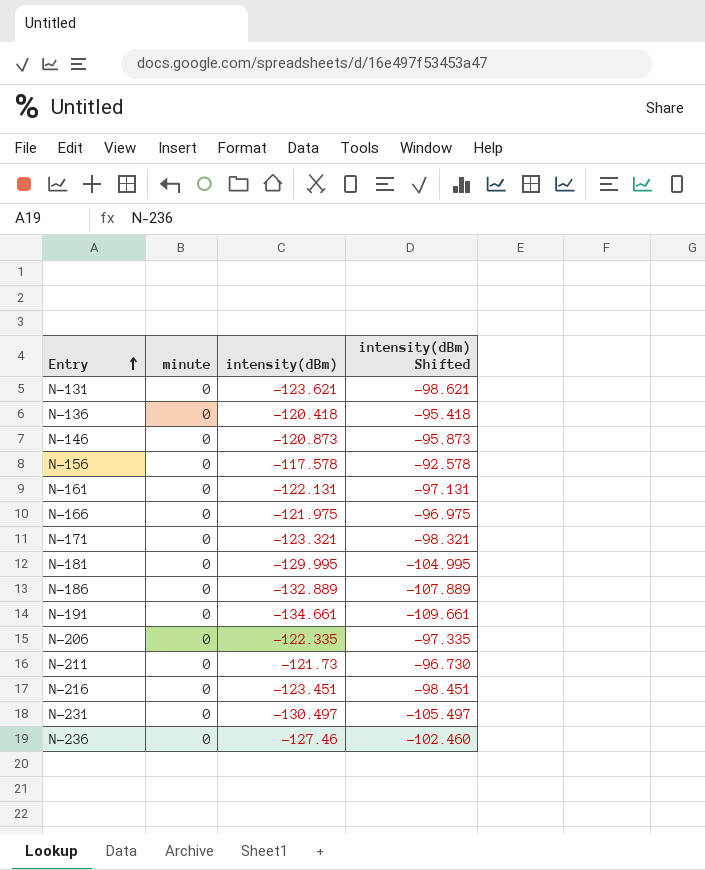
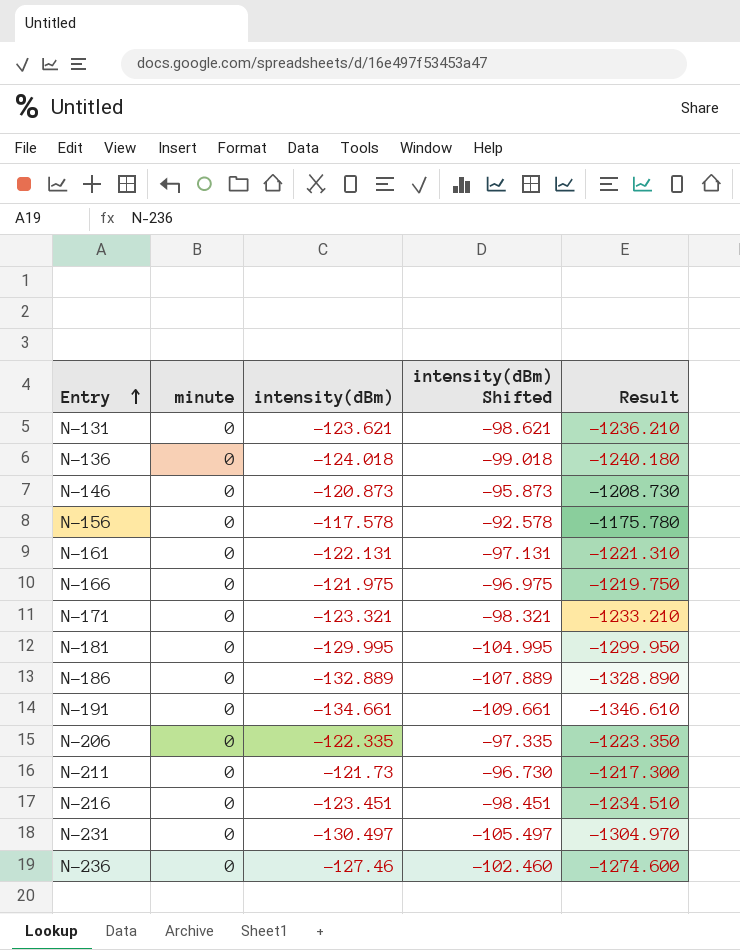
column Result | formula: none -> [intensity(dBm)] * 10
N-136 | intensity(dBm): -120.418 -> -124.018
N-136 | intensity(dBm) Shifted: -95.418 -> -99.018

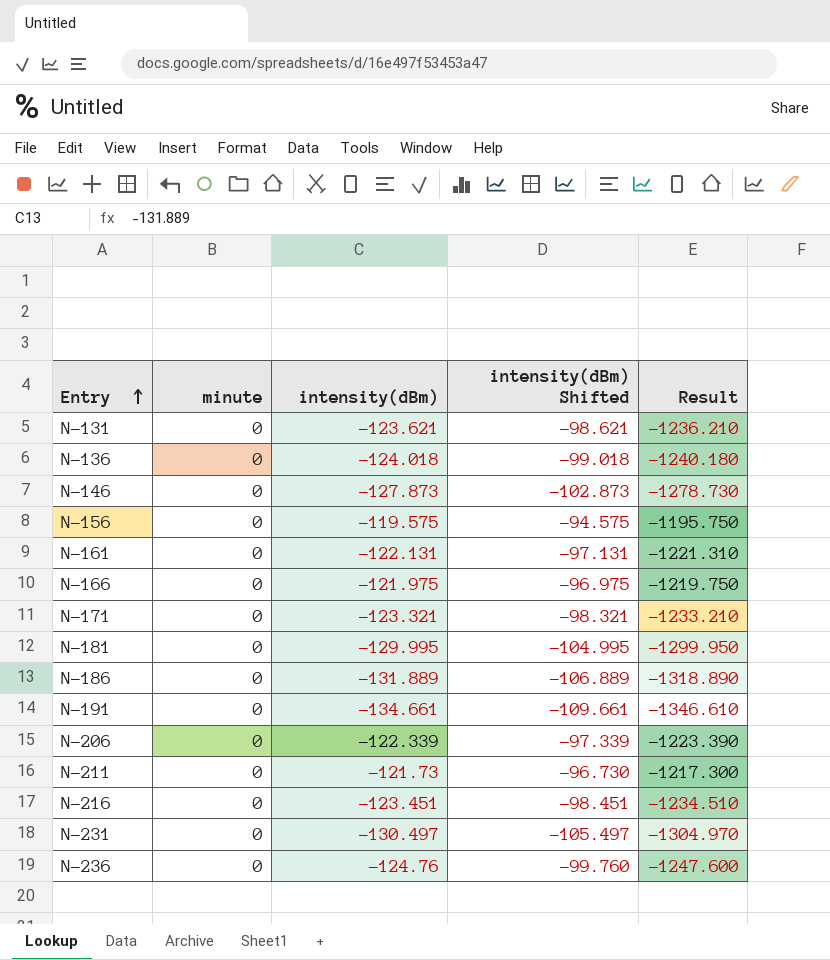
N-146 | intensity(dBm): -120.873 -> -127.873
N-146 | intensity(dBm) Shifted: -95.873 -> -102.873
N-146 | Result: -1208.730 -> -1278.730
N-156 | intensity(dBm): -117.578 -> -119.575
N-156 | intensity(dBm) Shifted: -92.578 -> -94.575
N-156 | Result: -1175.780 -> -1195.750
N-186 | intensity(dBm): -132.889 -> -131.889
N-186 | intensity(dBm) Shifted: -107.889 -> -106.889
N-186 | Result: -1328.890 -> -1318.890
N-206 | intensity(dBm): -122.335 -> -122.339
N-206 | intensity(dBm) Shifted: -97.335 -> -97.339
N-206 | Result: -1223.350 -> -1223.390
N-236 | intensity(dBm): -127.46 -> -124.76
N-236 | intensity(dBm) Shifted: -102.460 -> -99.760
N-236 | Result: -1274.600 -> -1247.600

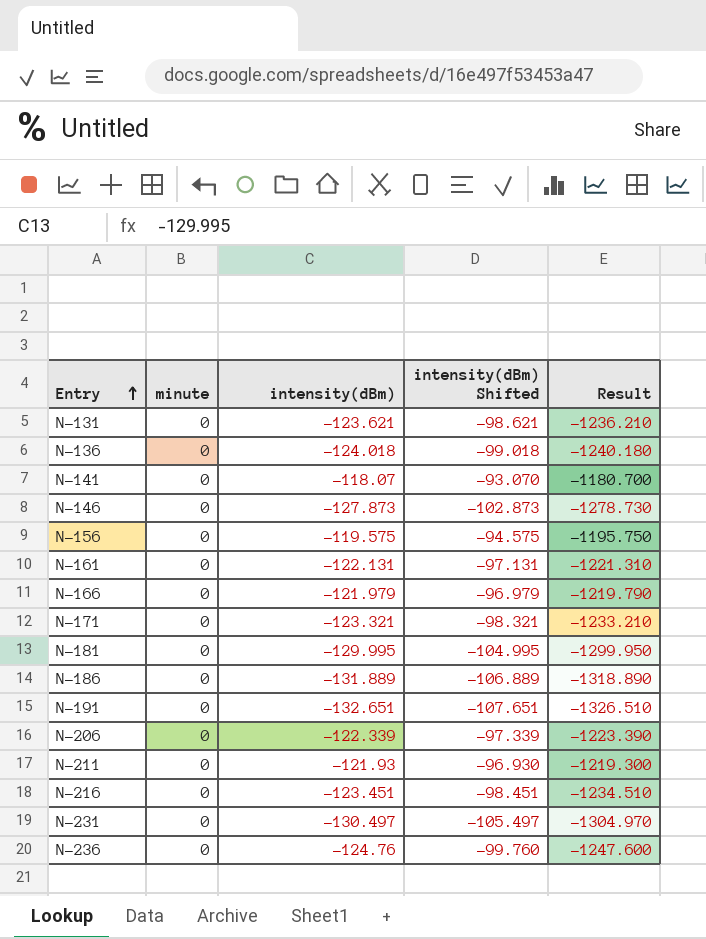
row N-141: none -> 0 | -118.07 | -93.070 | -1180.700
N-166 | intensity(dBm): -121.975 -> -121.979
N-166 | intensity(dBm) Shifted: -96.975 -> -96.979
N-166 | Result: -1219.750 -> -1219.790
N-191 | intensity(dBm): -134.661 -> -132.651
N-191 | intensity(dBm) Shifted: -109.661 -> -107.651
N-191 | Result: -1346.610 -> -1326.510
N-211 | intensity(dBm): -121.73 -> -121.93
N-211 | intensity(dBm) Shifted: -96.730 -> -96.930
N-211 | Result: -1217.300 -> -1219.300

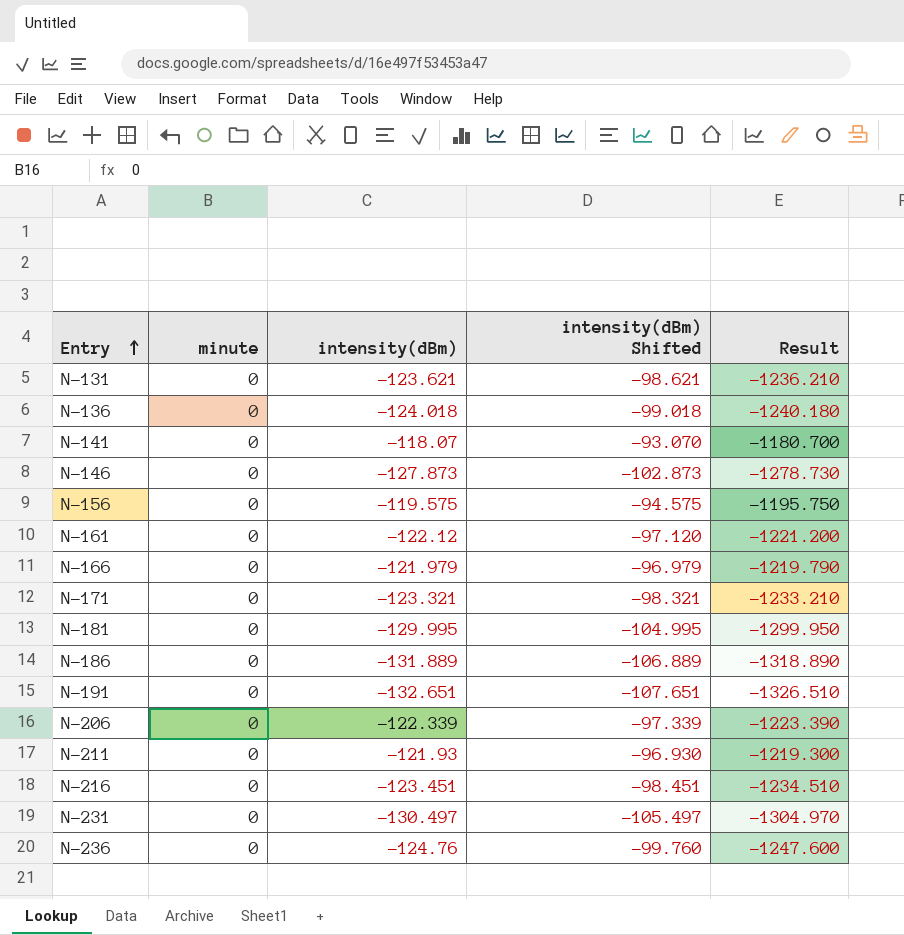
N-161 | intensity(dBm): -122.131 -> -122.12
N-161 | intensity(dBm) Shifted: -97.131 -> -97.120
N-161 | Result: -1221.310 -> -1221.200

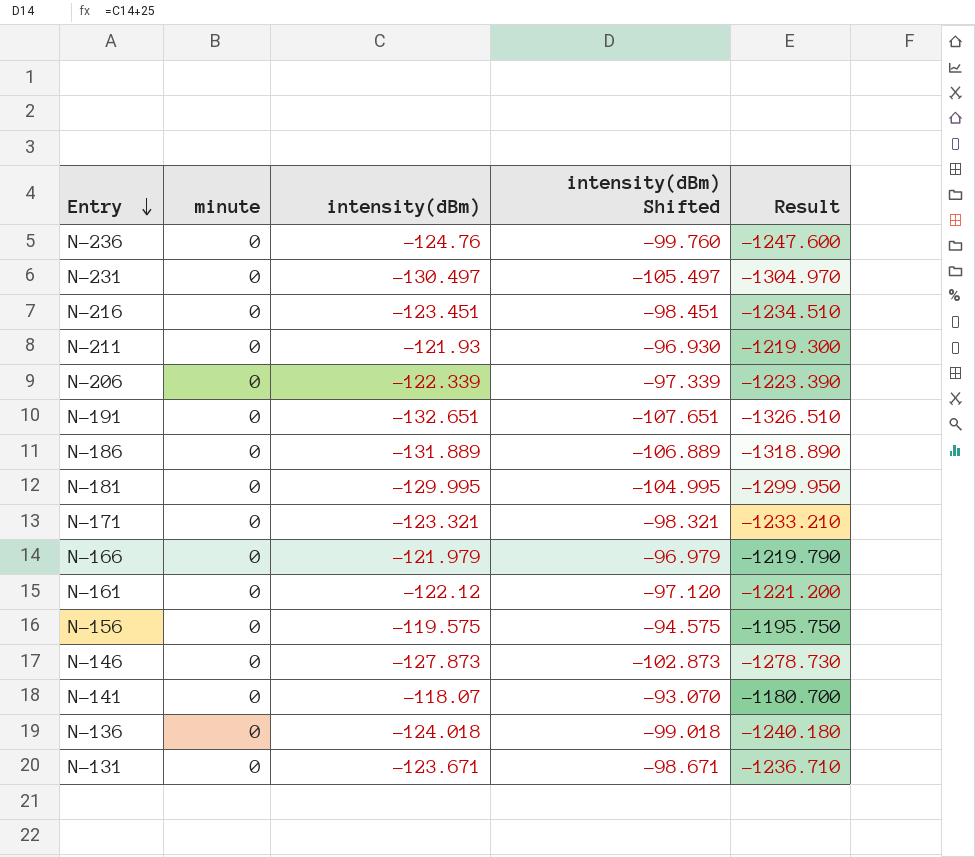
row order: Entry ascending -> Entry descending
N-131 | intensity(dBm): -123.621 -> -123.671
N-131 | intensity(dBm) Shifted: -98.621 -> -98.671
N-131 | Result: -1236.210 -> -1236.710

